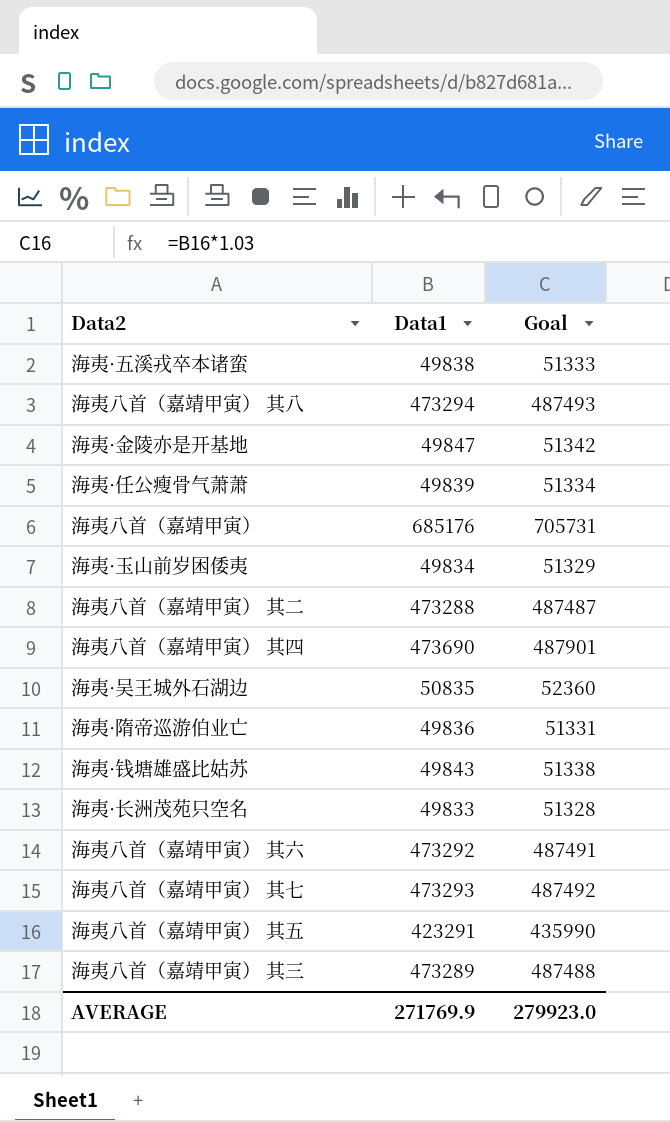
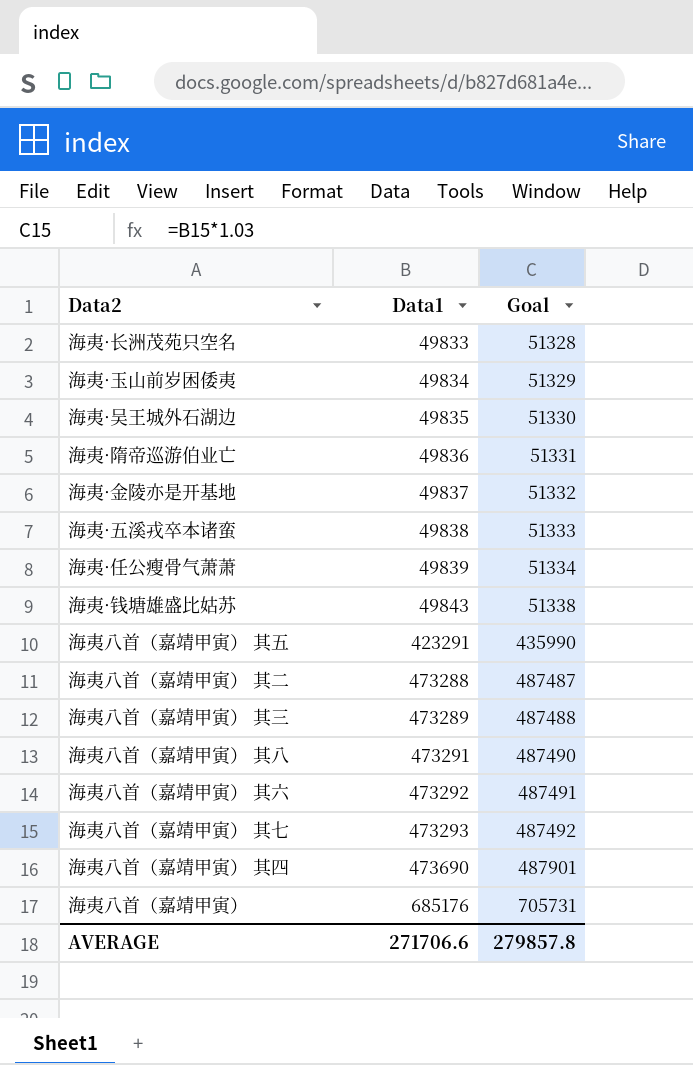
row order: none -> Data1 ascending
海夷·吴王城外石湖边 | Data1: 50835 -> 49835
海夷·吴王城外石湖边 | Goal: 52360 -> 51330
海夷·金陵亦是开基地 | Data1: 49847 -> 49837
海夷·金陵亦是开基地 | Goal: 51342 -> 51332
海夷八首（嘉靖甲寅） 其八 | Data1: 473294 -> 473291
海夷八首（嘉靖甲寅） 其八 | Goal: 487493 -> 487490
AVERAGE | Data1: 271769.9 -> 271706.6
AVERAGE | Goal: 279923.0 -> 279857.8

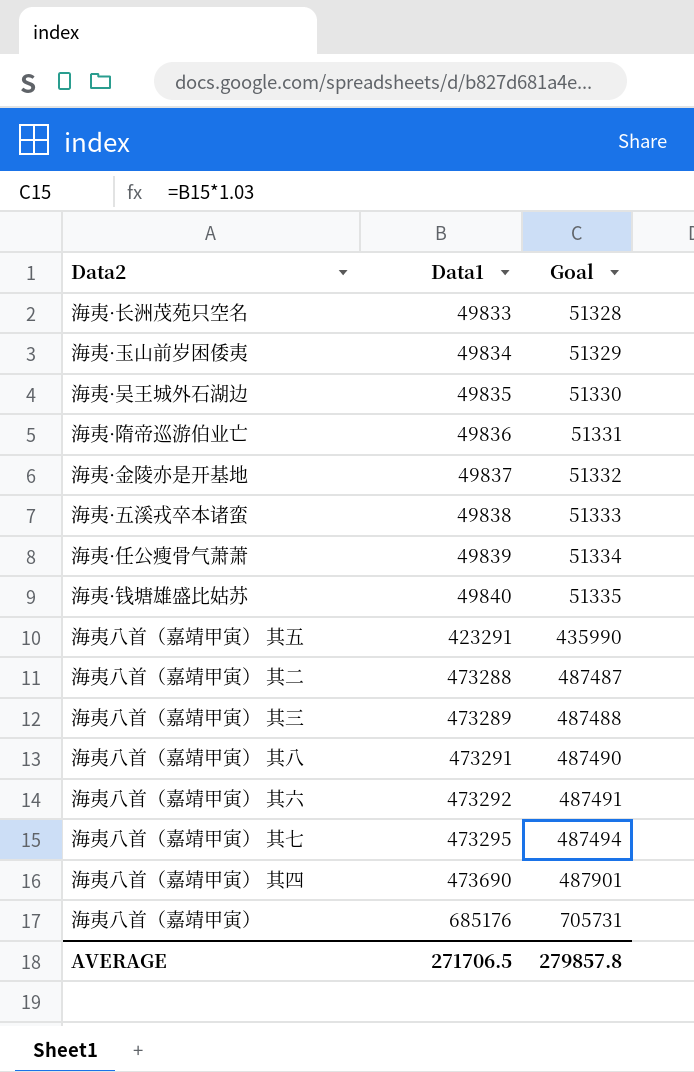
海夷·钱塘雄盛比姑苏 | Data1: 49843 -> 49840
海夷·钱塘雄盛比姑苏 | Goal: 51338 -> 51335
海夷八首（嘉靖甲寅） 其七 | Data1: 473293 -> 473295
海夷八首（嘉靖甲寅） 其七 | Goal: 487492 -> 487494
AVERAGE | Data1: 271706.6 -> 271706.5

